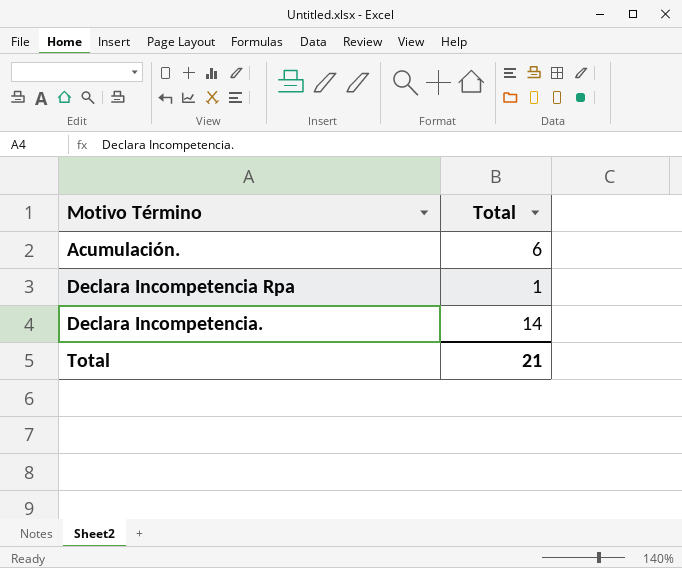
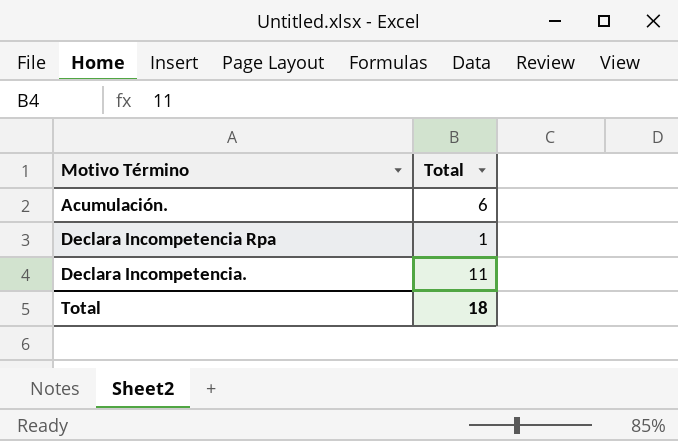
Declara Incompetencia. | Total: 14 -> 11
Total | Total: 21 -> 18

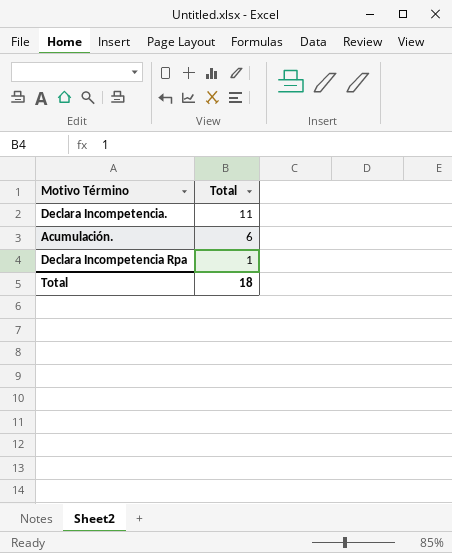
row order: Motivo Término ascending -> Total descending

